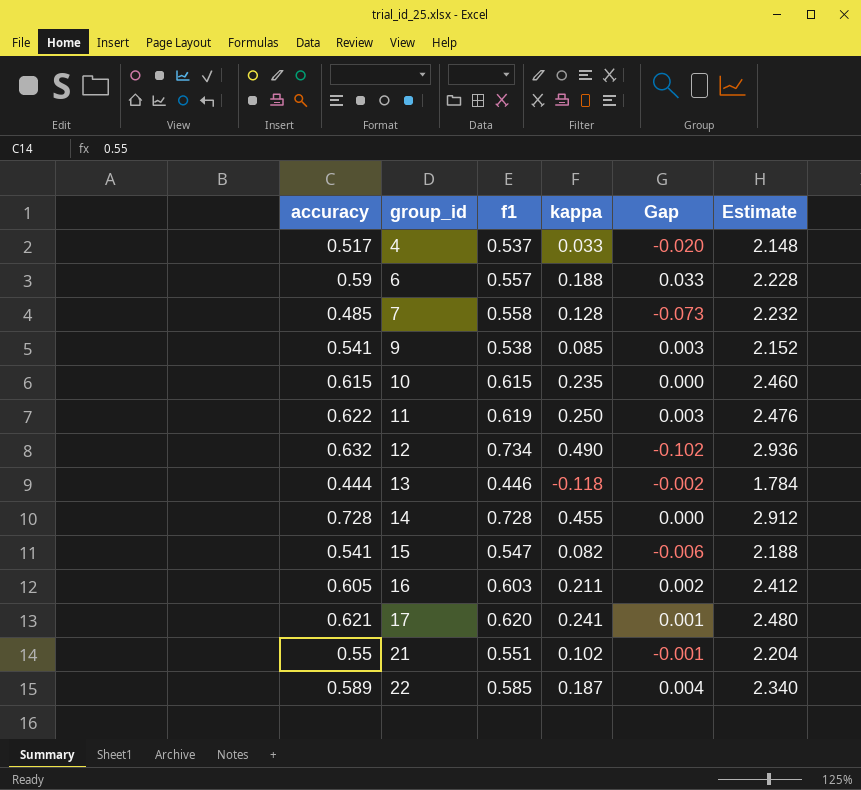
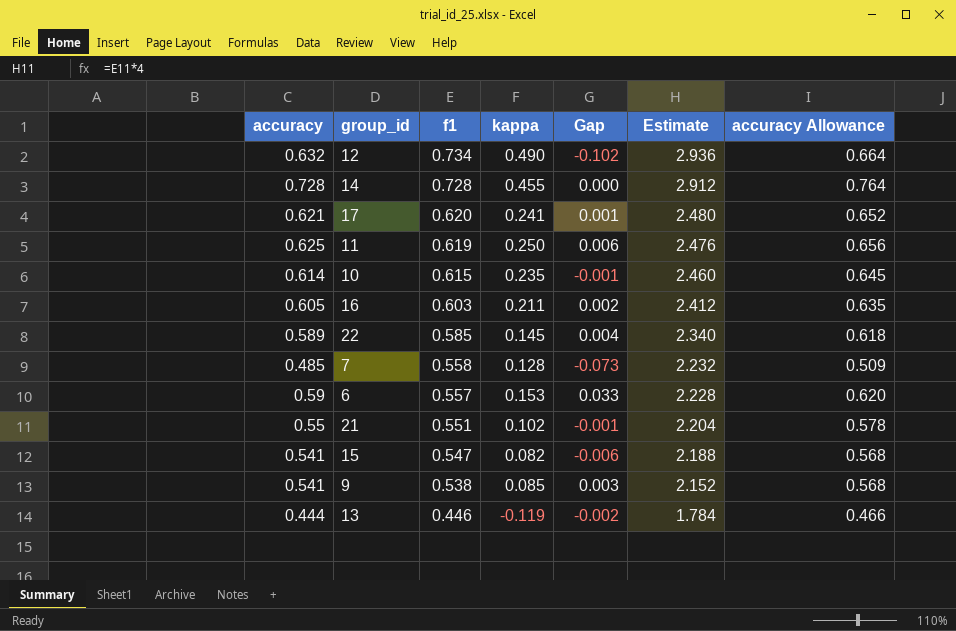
row order: group_id ascending -> f1 descending
column accuracy Allowance | formula: none -> [accuracy] * 1.05
row 4: 0.517 | 0.537 | 0.033 | -0.020 | 2.148 -> none
11 | accuracy: 0.622 -> 0.625
11 | Gap: 0.003 -> 0.006
10 | accuracy: 0.615 -> 0.614
10 | Gap: 0.000 -> -0.001
22 | kappa: 0.187 -> 0.145
6 | kappa: 0.188 -> 0.153
13 | kappa: -0.118 -> -0.119

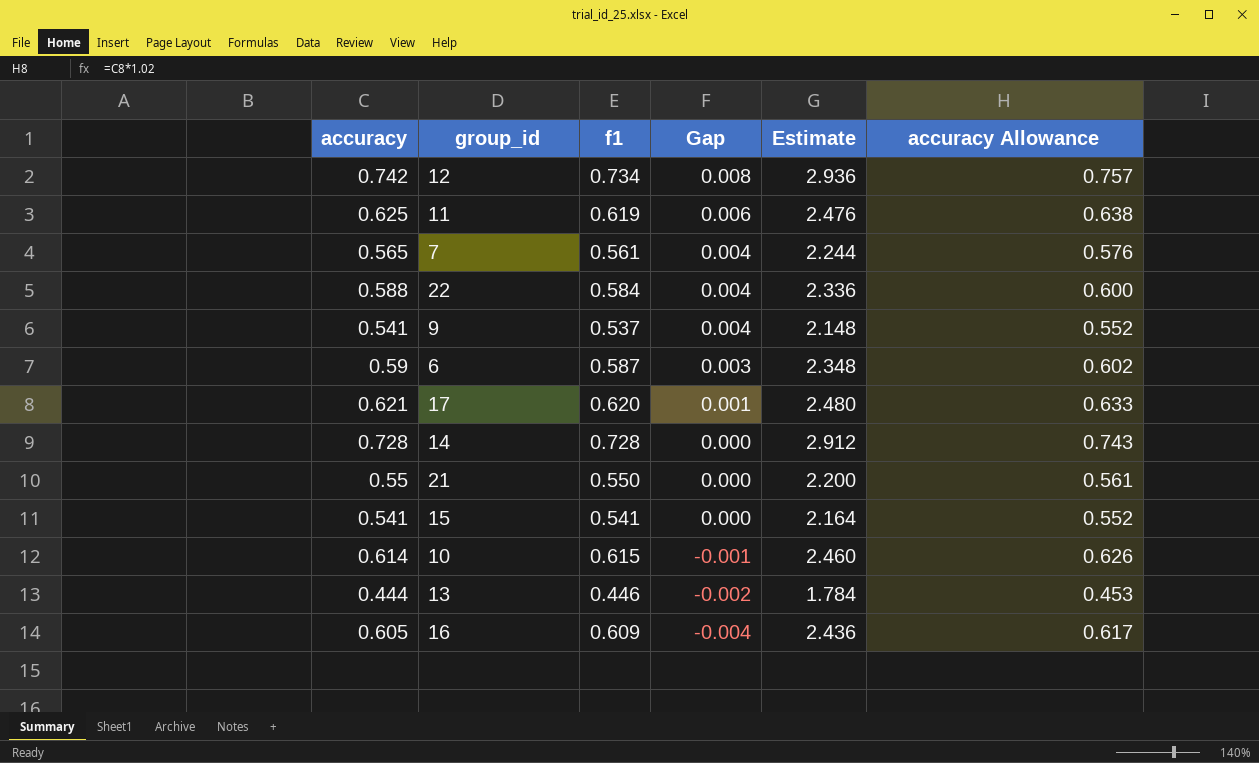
row order: f1 descending -> Gap descending
column kappa | position: 4 -> none
column accuracy Allowance | formula: [accuracy] * 1.05 -> [accuracy] * 1.02
12 | accuracy: 0.632 -> 0.742
12 | Gap: -0.102 -> 0.008
7 | accuracy: 0.485 -> 0.565
7 | f1: 0.558 -> 0.561
7 | Gap: -0.073 -> 0.004
7 | Estimate: 2.232 -> 2.244
22 | accuracy: 0.589 -> 0.588
22 | f1: 0.585 -> 0.584
22 | Estimate: 2.340 -> 2.336
9 | f1: 0.538 -> 0.537
9 | Gap: 0.003 -> 0.004
9 | Estimate: 2.152 -> 2.148
6 | f1: 0.557 -> 0.587
6 | Gap: 0.033 -> 0.003
6 | Estimate: 2.228 -> 2.348
21 | f1: 0.551 -> 0.550
21 | Gap: -0.001 -> 0.000
21 | Estimate: 2.204 -> 2.200
15 | f1: 0.547 -> 0.541
15 | Gap: -0.006 -> 0.000
15 | Estimate: 2.188 -> 2.164
16 | f1: 0.603 -> 0.609
16 | Gap: 0.002 -> -0.004
16 | Estimate: 2.412 -> 2.436

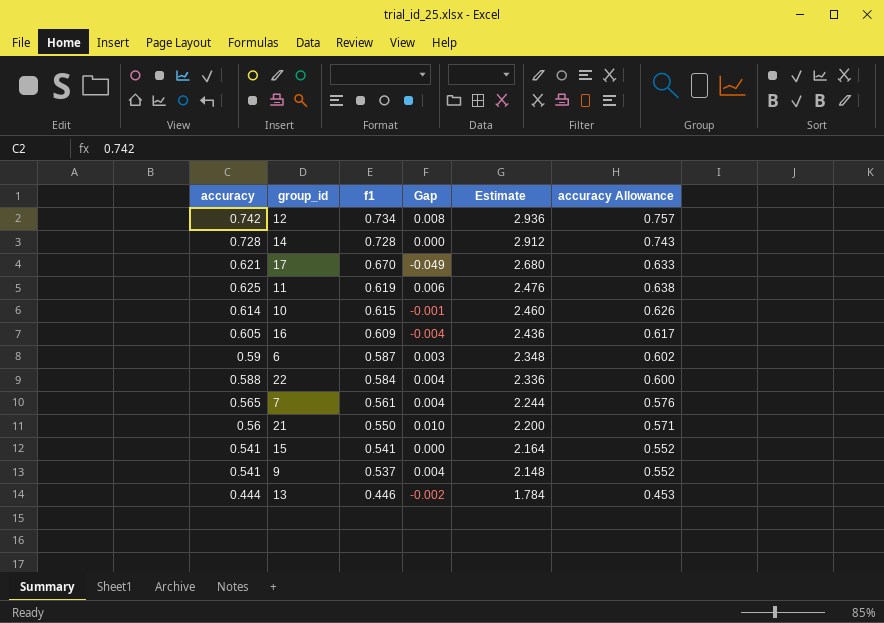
row order: Gap descending -> f1 descending
17 | f1: 0.620 -> 0.670
17 | Gap: 0.001 -> -0.049
17 | Estimate: 2.480 -> 2.680
21 | accuracy: 0.55 -> 0.56
21 | Gap: 0.000 -> 0.010
21 | accuracy Allowance: 0.561 -> 0.571

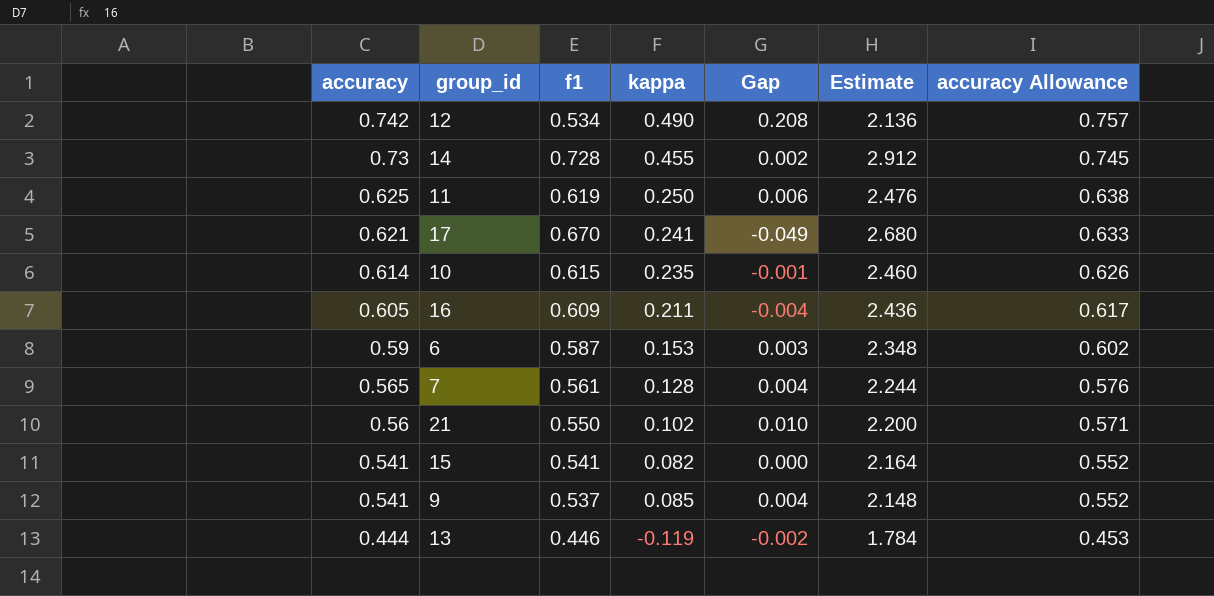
row order: f1 descending -> accuracy descending
column kappa | position: none -> 4
row 22: 0.588 | 0.584 | 0.004 | 2.336 | 0.600 -> none
12 | f1: 0.734 -> 0.534
12 | Gap: 0.008 -> 0.208
12 | Estimate: 2.936 -> 2.136
14 | accuracy: 0.728 -> 0.73
14 | Gap: 0.000 -> 0.002
14 | accuracy Allowance: 0.743 -> 0.745

